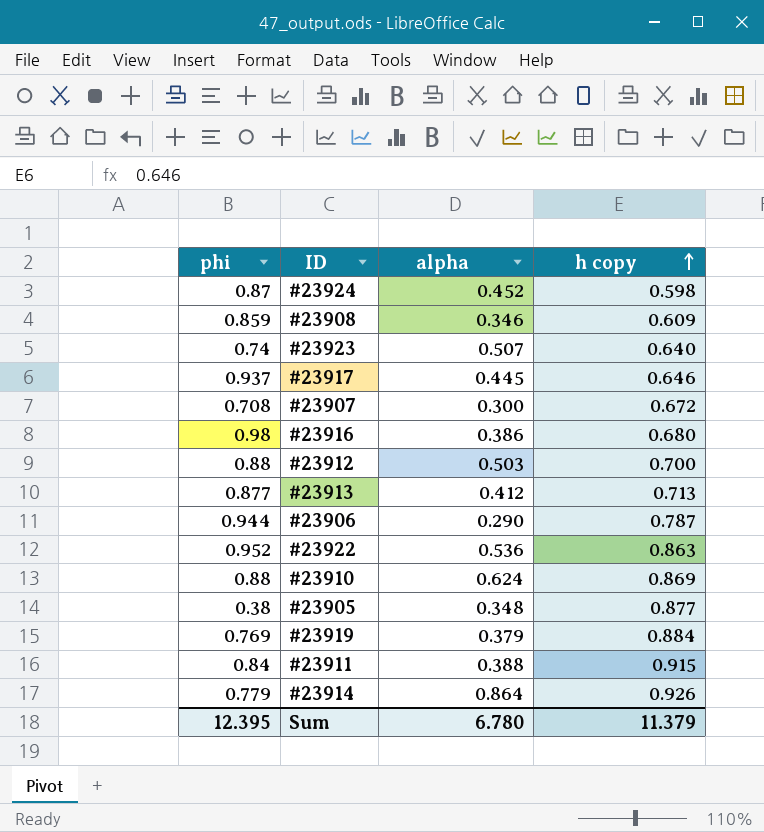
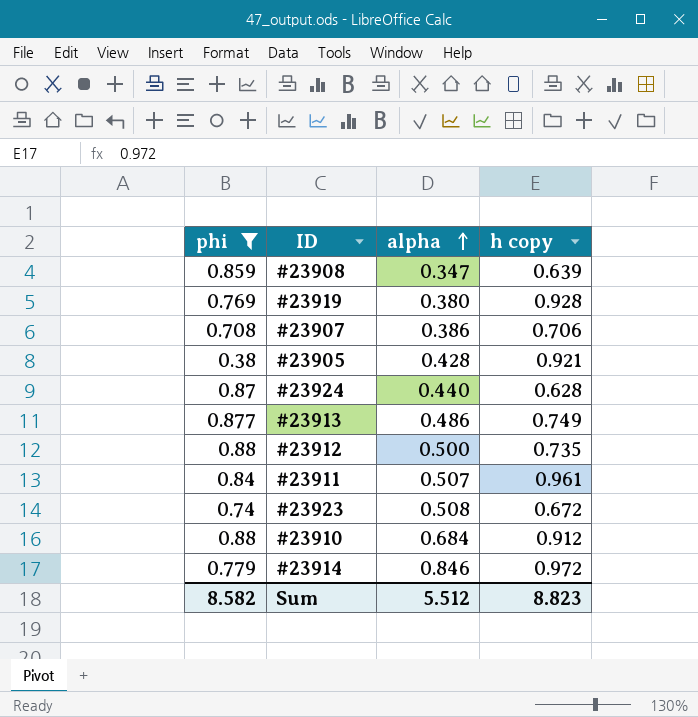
filter: none -> phi <= 0.88
row order: h copy ascending -> alpha ascending
#23908 | alpha: 0.346 -> 0.347
#23908 | h copy: 0.609 -> 0.639
#23919 | alpha: 0.379 -> 0.380
#23919 | h copy: 0.884 -> 0.928
#23907 | alpha: 0.300 -> 0.386
#23907 | h copy: 0.672 -> 0.706
#23905 | alpha: 0.348 -> 0.428
#23905 | h copy: 0.877 -> 0.921
#23924 | alpha: 0.452 -> 0.440
#23924 | h copy: 0.598 -> 0.628
#23913 | alpha: 0.412 -> 0.486
#23913 | h copy: 0.713 -> 0.749
#23912 | alpha: 0.503 -> 0.500
#23912 | h copy: 0.700 -> 0.735
#23911 | alpha: 0.388 -> 0.507
#23911 | h copy: 0.915 -> 0.961
#23923 | alpha: 0.507 -> 0.508
#23923 | h copy: 0.640 -> 0.672
#23910 | alpha: 0.624 -> 0.684
#23910 | h copy: 0.869 -> 0.912
#23914 | alpha: 0.864 -> 0.846
#23914 | h copy: 0.926 -> 0.972
Sum | phi: 12.395 -> 8.582
Sum | alpha: 6.780 -> 5.512
Sum | h copy: 11.379 -> 8.823

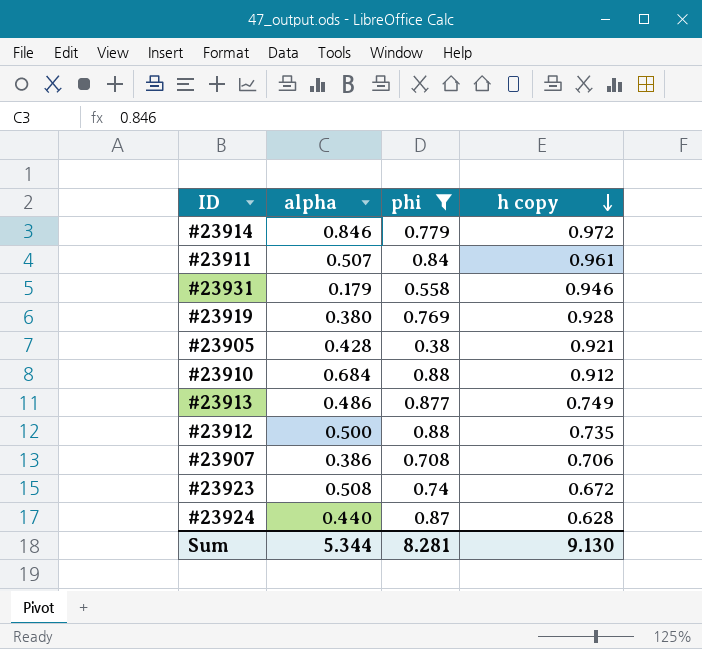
row order: alpha ascending -> h copy descending
column phi | position: 1 -> 3
row #23908: 0.859 | 0.347 | 0.639 -> none
row #23931: none -> 0.179 | 0.558 | 0.946
Sum | alpha: 5.512 -> 5.344
Sum | phi: 8.582 -> 8.281
Sum | h copy: 8.823 -> 9.130

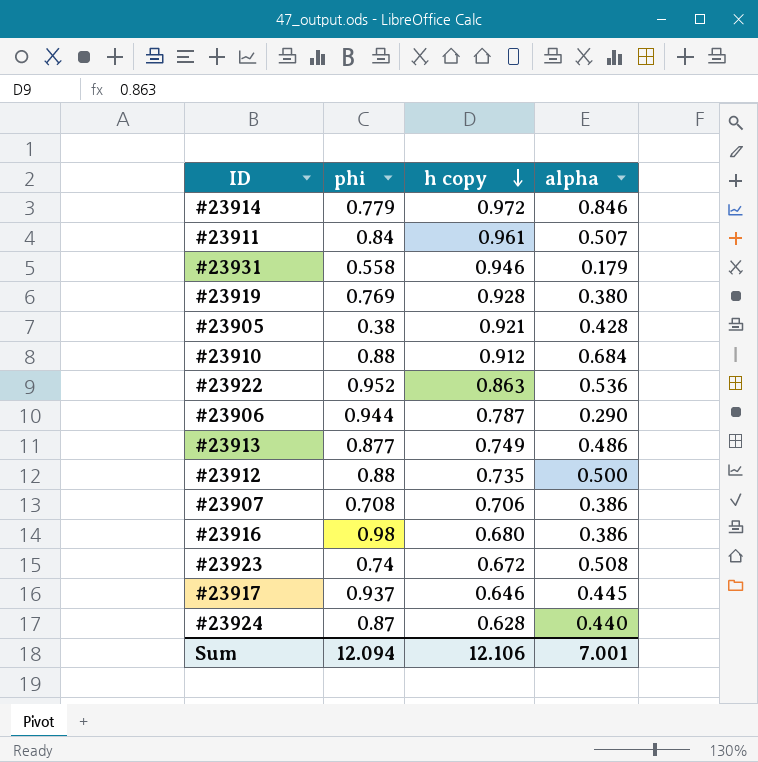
filter: phi <= 0.88 -> none
column alpha | position: 2 -> 4
Sum | phi: 8.281 -> 12.094
Sum | h copy: 9.130 -> 12.106
Sum | alpha: 5.344 -> 7.001

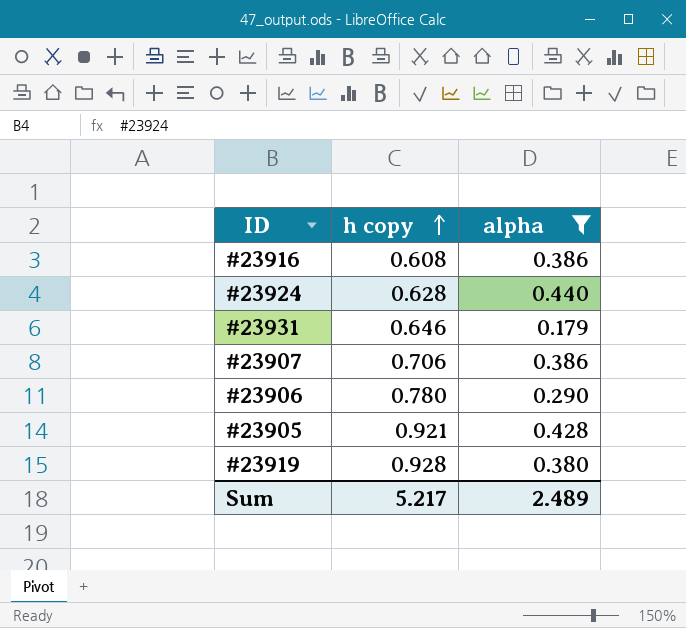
filter: none -> alpha <= 0.440
row order: h copy descending -> h copy ascending
column phi | position: 2 -> none
#23916 | h copy: 0.680 -> 0.608
#23931 | h copy: 0.946 -> 0.646
#23906 | h copy: 0.787 -> 0.780
Sum | h copy: 12.106 -> 5.217
Sum | alpha: 7.001 -> 2.489

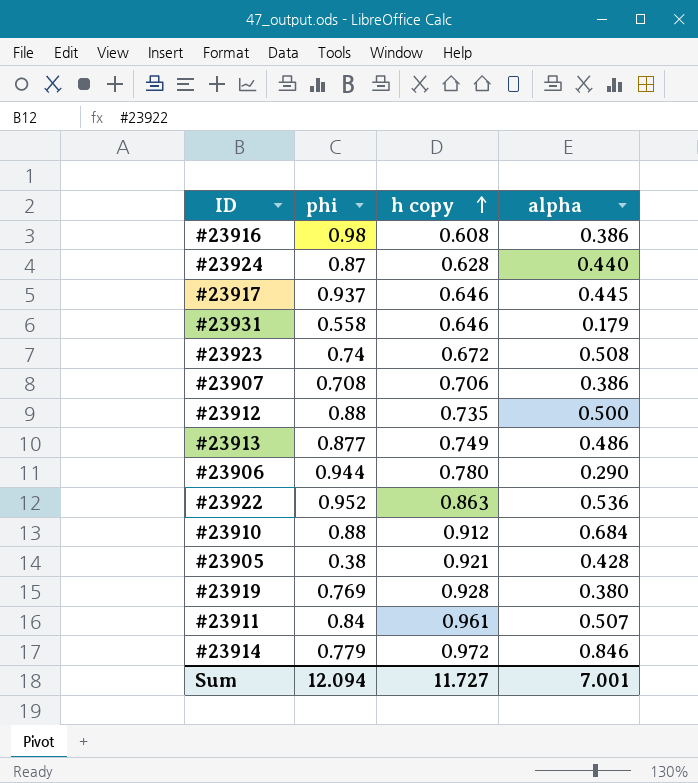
filter: alpha <= 0.440 -> none
column phi | position: none -> 2
Sum | h copy: 5.217 -> 11.727
Sum | alpha: 2.489 -> 7.001

